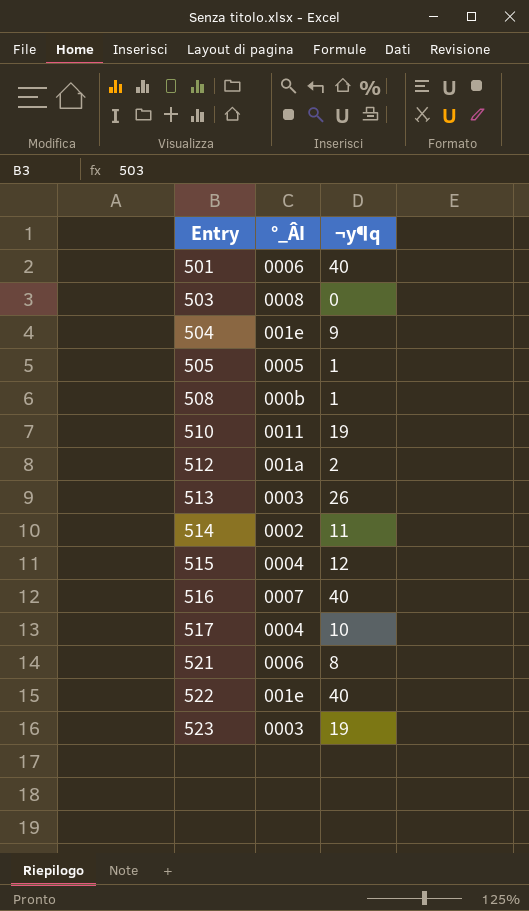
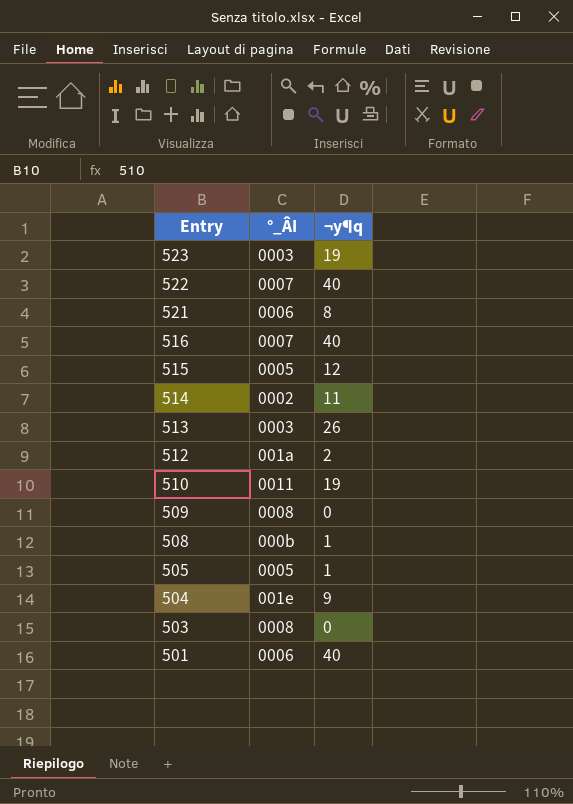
row order: Entry ascending -> Entry descending
row 517: 0004 | 10 -> none
522 | °_ÂI: 001e -> 0007
515 | °_ÂI: 0004 -> 0005
row 509: none -> 0008 | 0

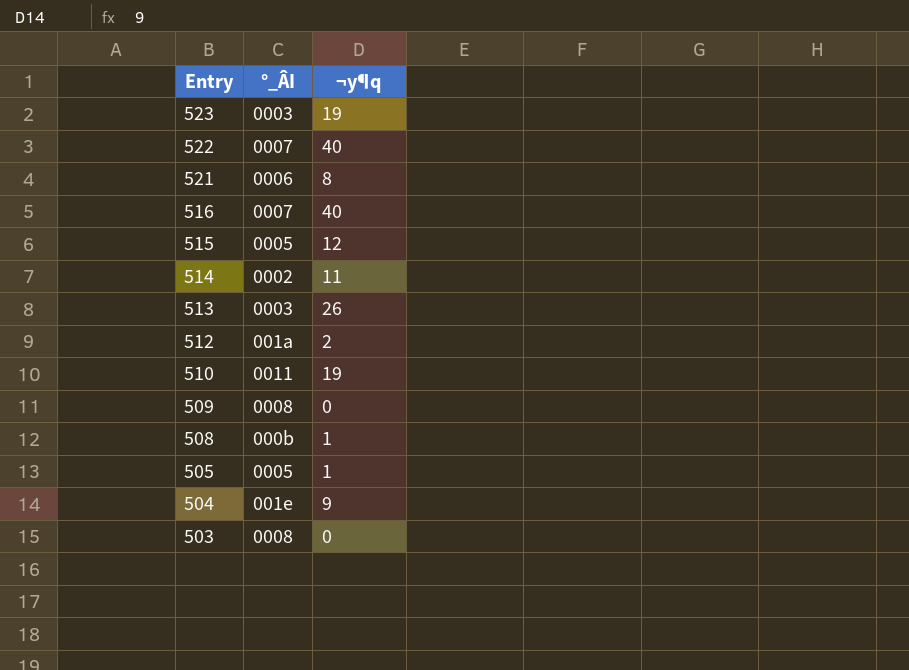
row 501: 0006 | 40 -> none

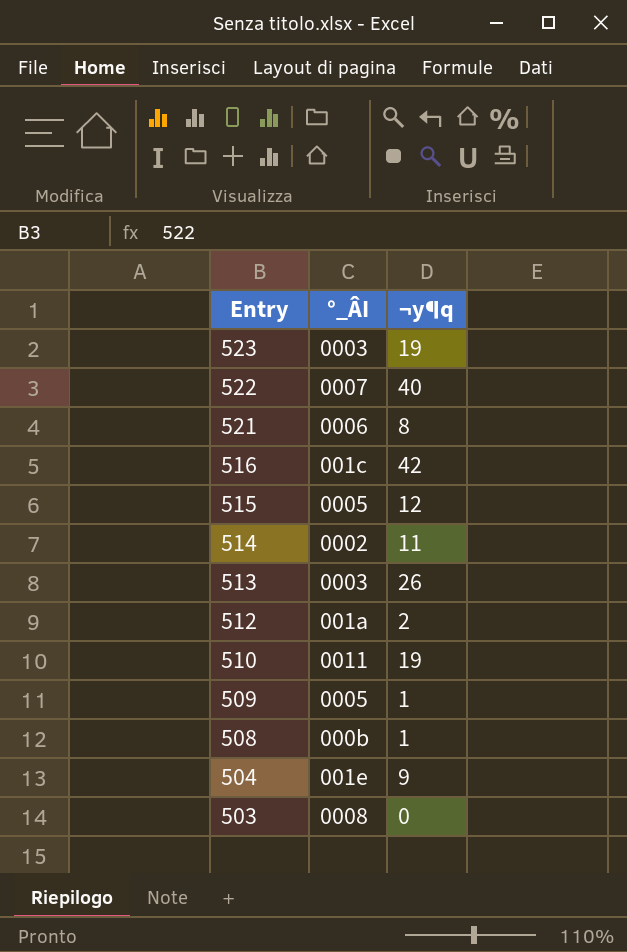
row 505: 0005 | 1 -> none
516 | °_ÂI: 0007 -> 001c
516 | ¬y¶q: 40 -> 42
509 | °_ÂI: 0008 -> 0005
509 | ¬y¶q: 0 -> 1

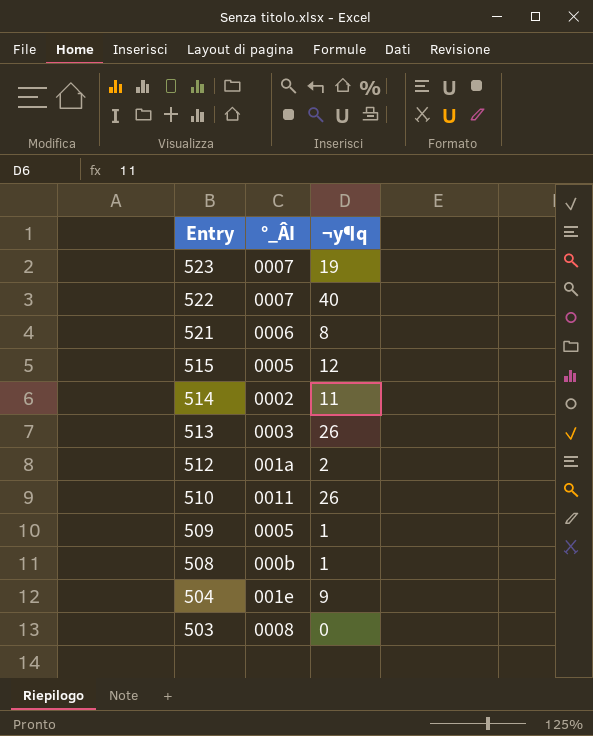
row 516: 001c | 42 -> none
523 | °_ÂI: 0003 -> 0007
510 | ¬y¶q: 19 -> 26

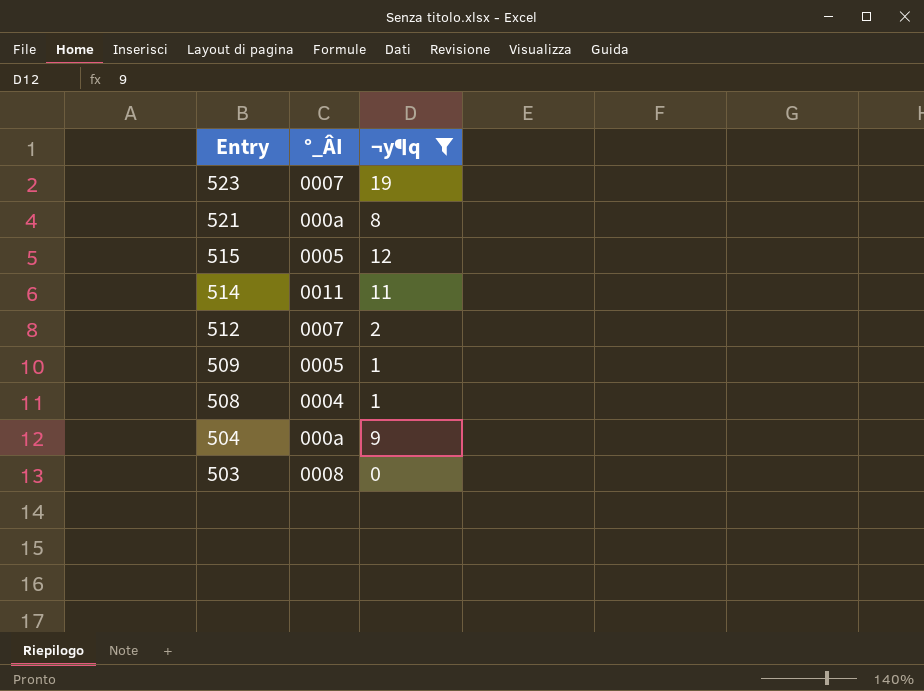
filter: none -> ¬y¶q <= 19
521 | °_ÂI: 0006 -> 000a
514 | °_ÂI: 0002 -> 0011
512 | °_ÂI: 001a -> 0007
508 | °_ÂI: 000b -> 0004
504 | °_ÂI: 001e -> 000a

